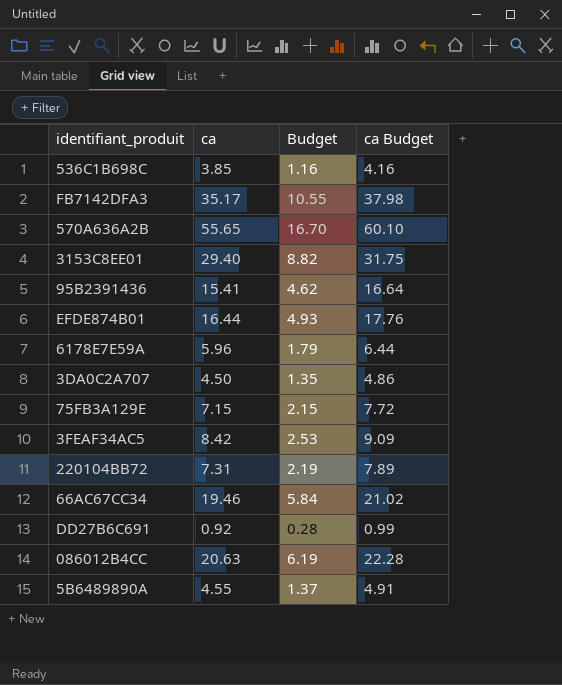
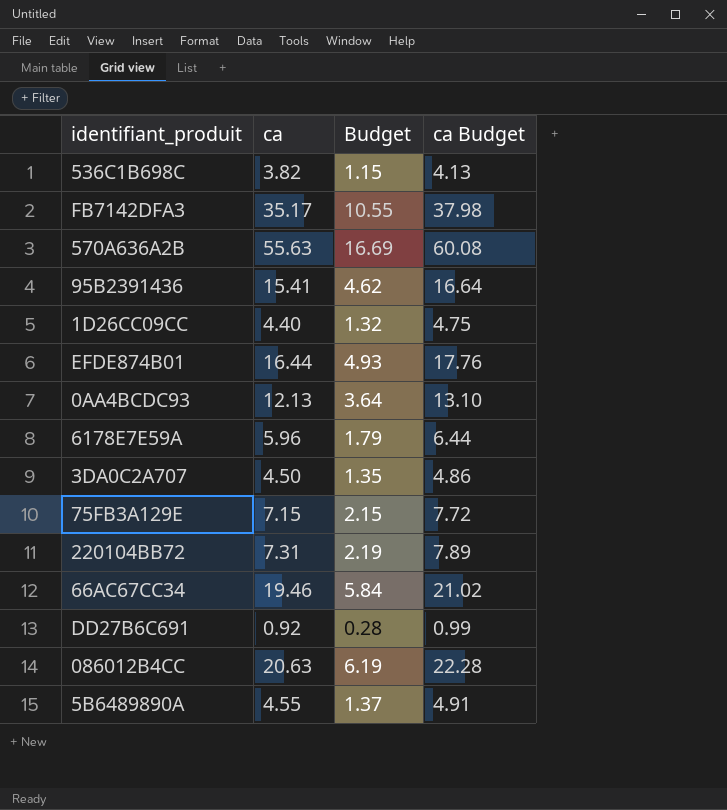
row 3153C8EE01: 29.40 | 8.82 | 31.75 -> none
row 3FEAF34AC5: 8.42 | 2.53 | 9.09 -> none
536C1B698C | ca: 3.85 -> 3.82
536C1B698C | Budget: 1.16 -> 1.15
536C1B698C | ca Budget: 4.16 -> 4.13
570A636A2B | ca: 55.65 -> 55.63
570A636A2B | Budget: 16.70 -> 16.69
570A636A2B | ca Budget: 60.10 -> 60.08
row 1D26CC09CC: none -> 4.40 | 1.32 | 4.75
row 0AA4BCDC93: none -> 12.13 | 3.64 | 13.10

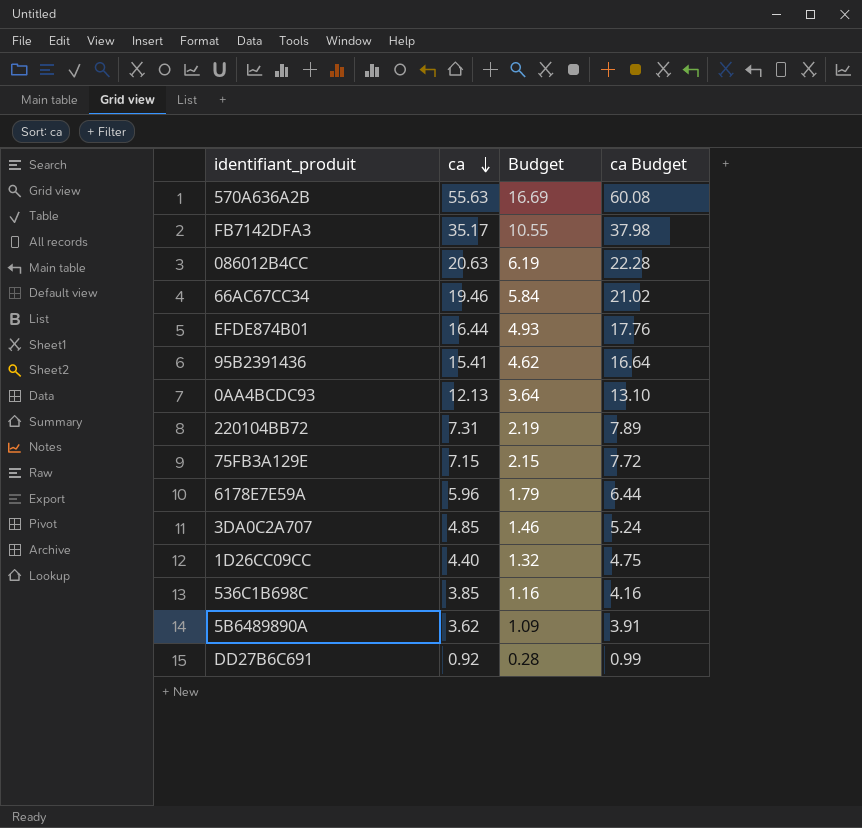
row order: none -> ca descending
3DA0C2A707 | ca: 4.50 -> 4.85
3DA0C2A707 | Budget: 1.35 -> 1.46
3DA0C2A707 | ca Budget: 4.86 -> 5.24
536C1B698C | ca: 3.82 -> 3.85
536C1B698C | Budget: 1.15 -> 1.16
536C1B698C | ca Budget: 4.13 -> 4.16
5B6489890A | ca: 4.55 -> 3.62
5B6489890A | Budget: 1.37 -> 1.09
5B6489890A | ca Budget: 4.91 -> 3.91

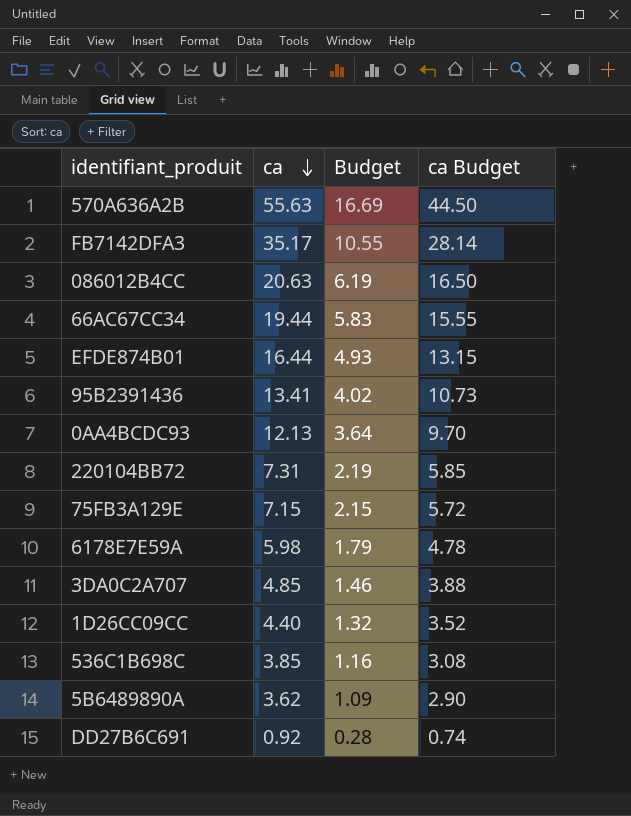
column ca Budget | formula: [ca] * 1.08 -> [ca] * 0.8
66AC67CC34 | ca: 19.46 -> 19.44
66AC67CC34 | Budget: 5.84 -> 5.83
95B2391436 | ca: 15.41 -> 13.41
95B2391436 | Budget: 4.62 -> 4.02
6178E7E59A | ca: 5.96 -> 5.98

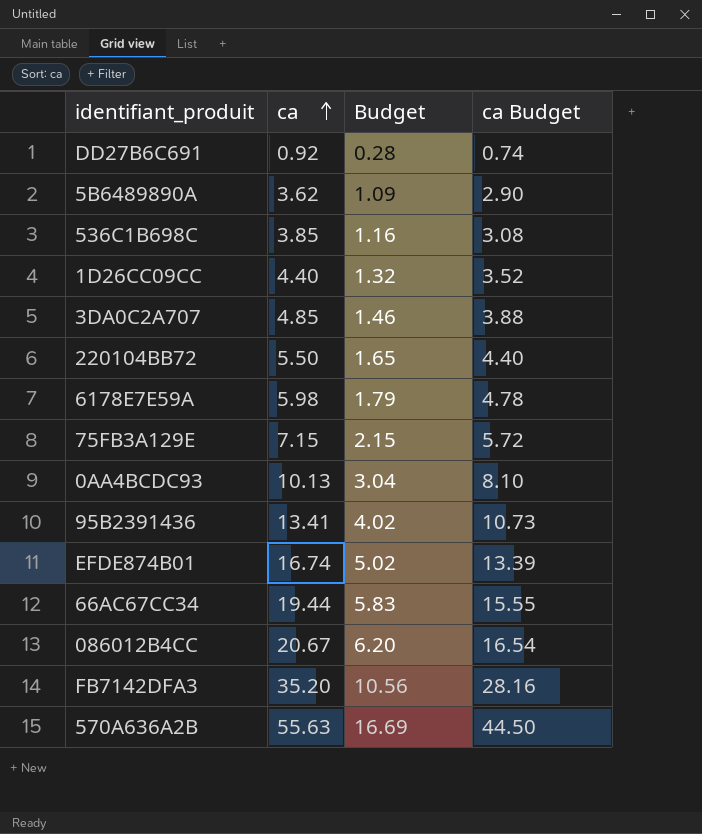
row order: ca descending -> ca ascending
220104BB72 | ca: 7.31 -> 5.50
220104BB72 | Budget: 2.19 -> 1.65
220104BB72 | ca Budget: 5.85 -> 4.40
0AA4BCDC93 | ca: 12.13 -> 10.13
0AA4BCDC93 | Budget: 3.64 -> 3.04
0AA4BCDC93 | ca Budget: 9.70 -> 8.10
EFDE874B01 | ca: 16.44 -> 16.74
EFDE874B01 | Budget: 4.93 -> 5.02
EFDE874B01 | ca Budget: 13.15 -> 13.39
086012B4CC | ca: 20.63 -> 20.67
086012B4CC | Budget: 6.19 -> 6.20
086012B4CC | ca Budget: 16.50 -> 16.54
FB7142DFA3 | ca: 35.17 -> 35.20
FB7142DFA3 | Budget: 10.55 -> 10.56
FB7142DFA3 | ca Budget: 28.14 -> 28.16

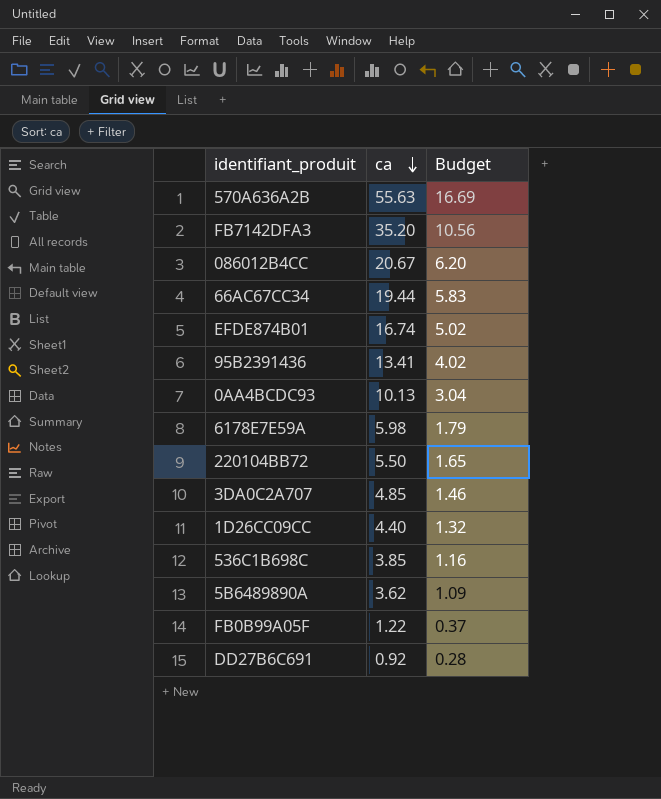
row order: ca ascending -> ca descending
column ca Budget | formula: [ca] * 0.8 -> none
row 75FB3A129E: 7.15 | 2.15 | 5.72 -> none
row FB0B99A05F: none -> 1.22 | 0.37

